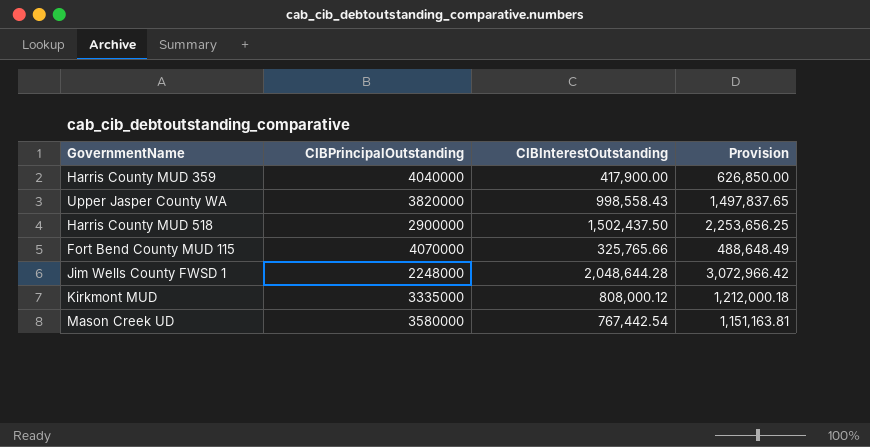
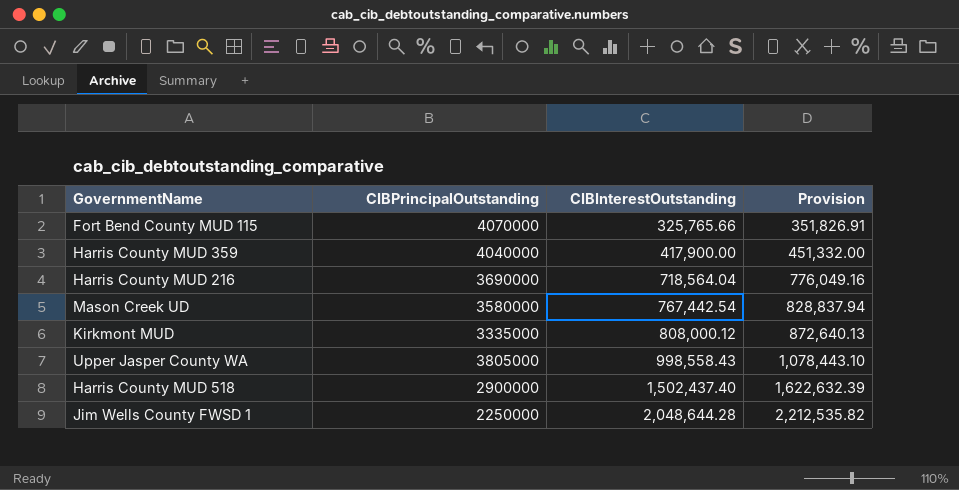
row order: none -> CIBInterestOutstanding ascending
column Provision | formula: [CIBInterestOutstanding] * 1.5 -> [CIBInterestOutstanding] * 1.08
row Harris County MUD 216: none -> 3690000 | 718,564.04 | 776,049.16
Upper Jasper County WA | CIBPrincipalOutstanding: 3820000 -> 3805000
Harris County MUD 518 | CIBInterestOutstanding: 1,502,437.50 -> 1,502,437.40
Jim Wells County FWSD 1 | CIBPrincipalOutstanding: 2248000 -> 2250000

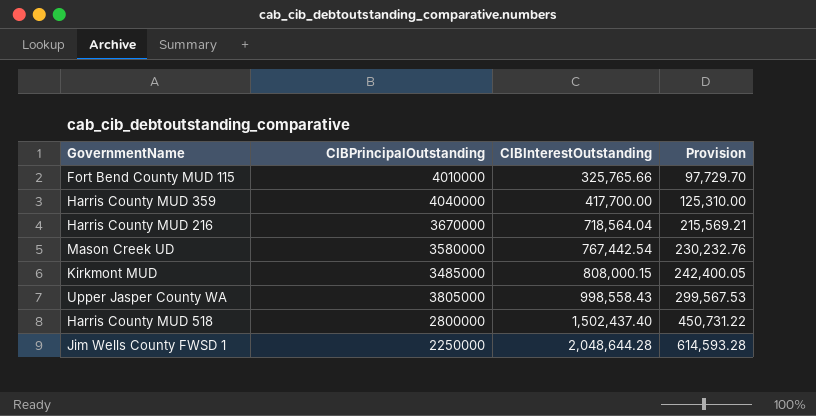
column Provision | formula: [CIBInterestOutstanding] * 1.08 -> [CIBInterestOutstanding] * 0.3
Fort Bend County MUD 115 | CIBPrincipalOutstanding: 4070000 -> 4010000
Harris County MUD 359 | CIBInterestOutstanding: 417,900.00 -> 417,700.00
Harris County MUD 216 | CIBPrincipalOutstanding: 3690000 -> 3670000
Kirkmont MUD | CIBPrincipalOutstanding: 3335000 -> 3485000
Kirkmont MUD | CIBInterestOutstanding: 808,000.12 -> 808,000.15
Harris County MUD 518 | CIBPrincipalOutstanding: 2900000 -> 2800000

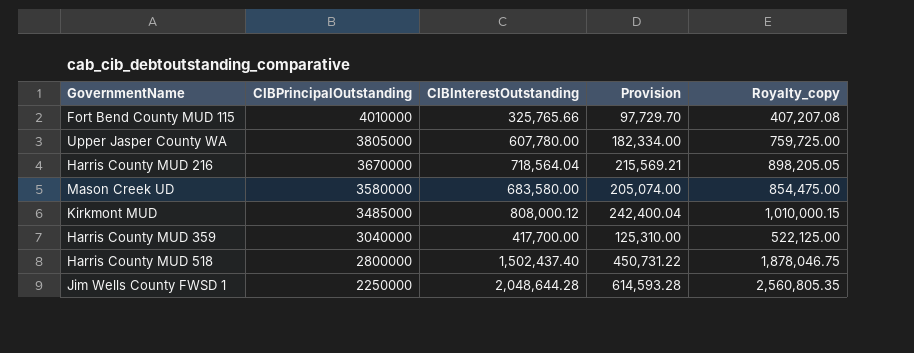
row order: CIBInterestOutstanding ascending -> CIBPrincipalOutstanding descending
column Royalty_copy | formula: none -> [CIBInterestOutstanding] * 1.25
Upper Jasper County WA | CIBInterestOutstanding: 998,558.43 -> 607,780.00
Upper Jasper County WA | Provision: 299,567.53 -> 182,334.00
Mason Creek UD | CIBInterestOutstanding: 767,442.54 -> 683,580.00
Mason Creek UD | Provision: 230,232.76 -> 205,074.00
Kirkmont MUD | CIBInterestOutstanding: 808,000.15 -> 808,000.12
Kirkmont MUD | Provision: 242,400.05 -> 242,400.04
Harris County MUD 359 | CIBPrincipalOutstanding: 4040000 -> 3040000

